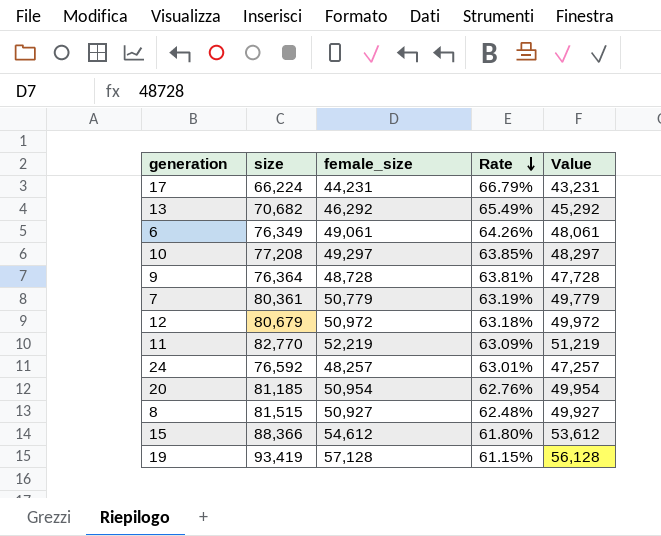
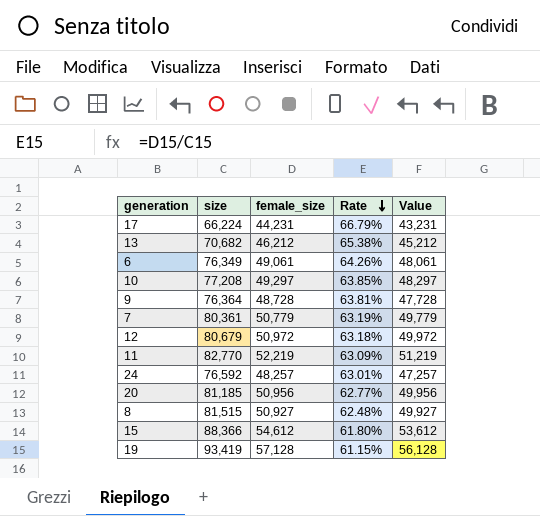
13 | female_size: 46,292 -> 46,212
13 | Rate: 65.49% -> 65.38%
13 | Value: 45,292 -> 45,212
20 | female_size: 50,954 -> 50,956
20 | Rate: 62.76% -> 62.77%
20 | Value: 49,954 -> 49,956

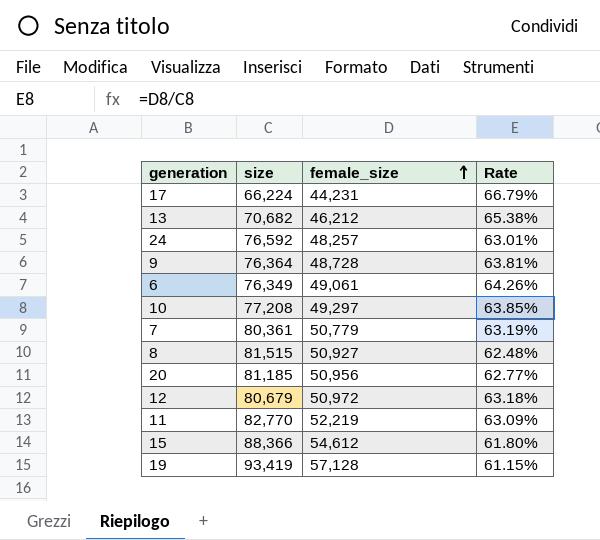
row order: Rate descending -> female_size ascending
column Value | formula: [female_size] - 1000 -> none

